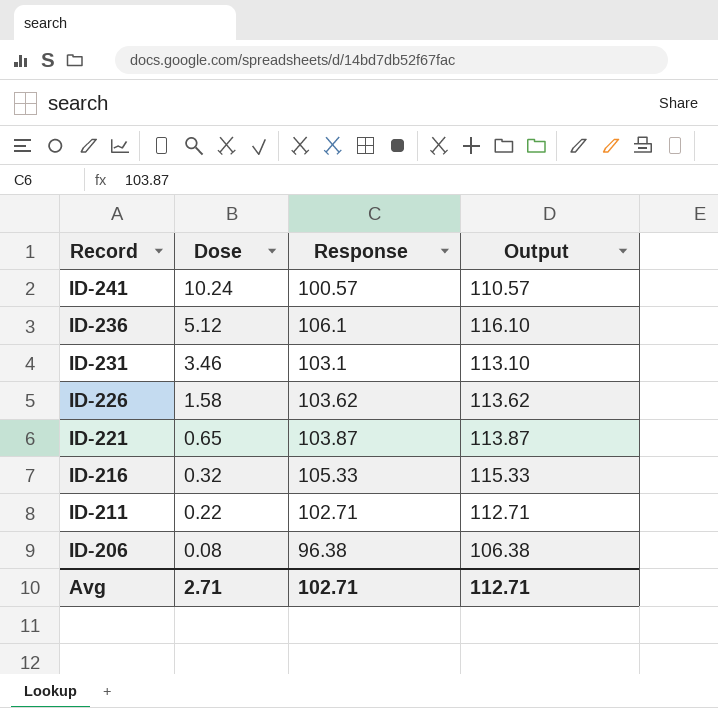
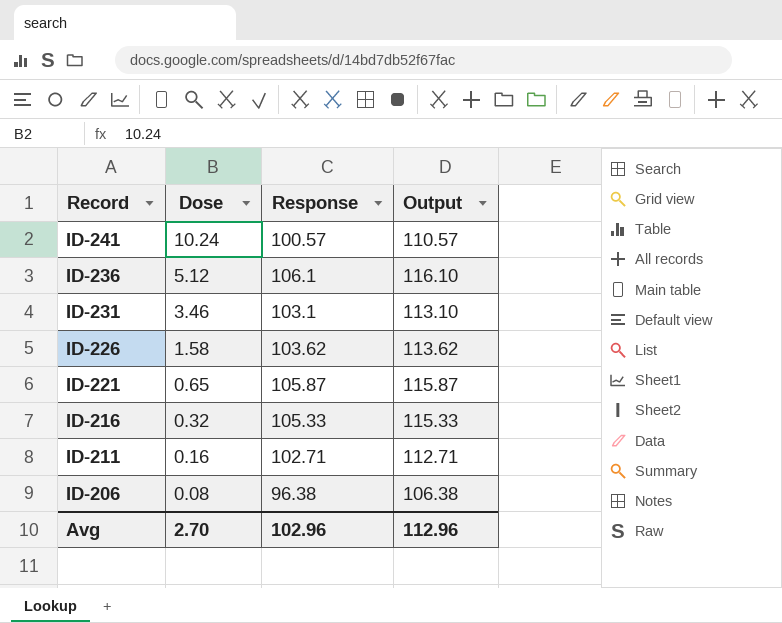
ID-221 | Response: 103.87 -> 105.87
ID-221 | Output: 113.87 -> 115.87
ID-211 | Dose: 0.22 -> 0.16
Avg | Dose: 2.71 -> 2.70
Avg | Response: 102.71 -> 102.96
Avg | Output: 112.71 -> 112.96

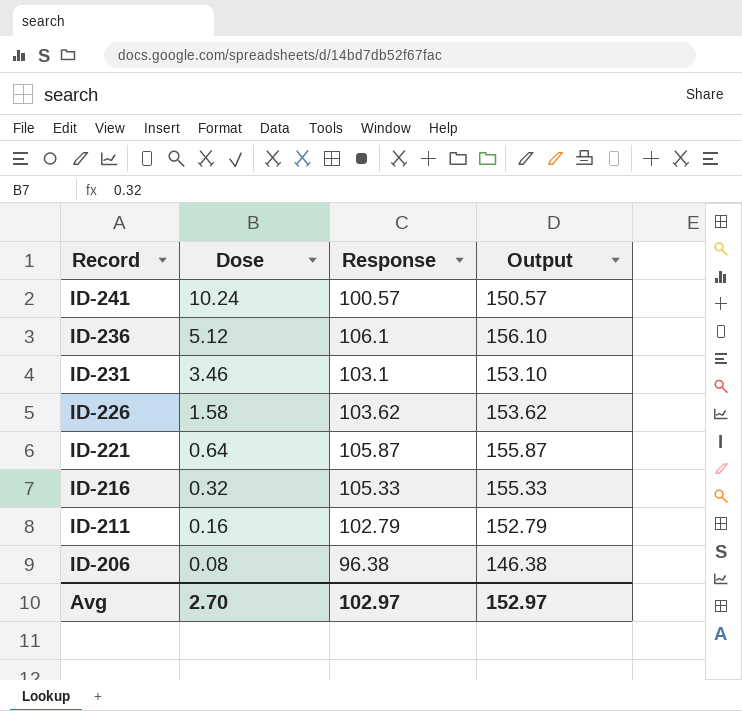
column Output | formula: [Response] + 10 -> [Response] + 50
ID-221 | Dose: 0.65 -> 0.64
ID-211 | Response: 102.71 -> 102.79
Avg | Response: 102.96 -> 102.97
Avg | Output: 112.96 -> 152.97

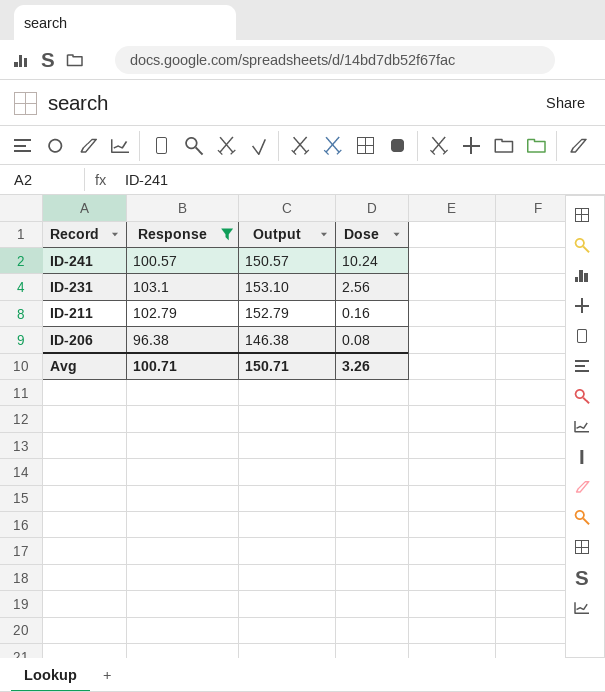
filter: none -> Response <= 103.1
column Dose | position: 2 -> 4
ID-231 | Dose: 3.46 -> 2.56
Avg | Response: 102.97 -> 100.71
Avg | Output: 152.97 -> 150.71
Avg | Dose: 2.70 -> 3.26

